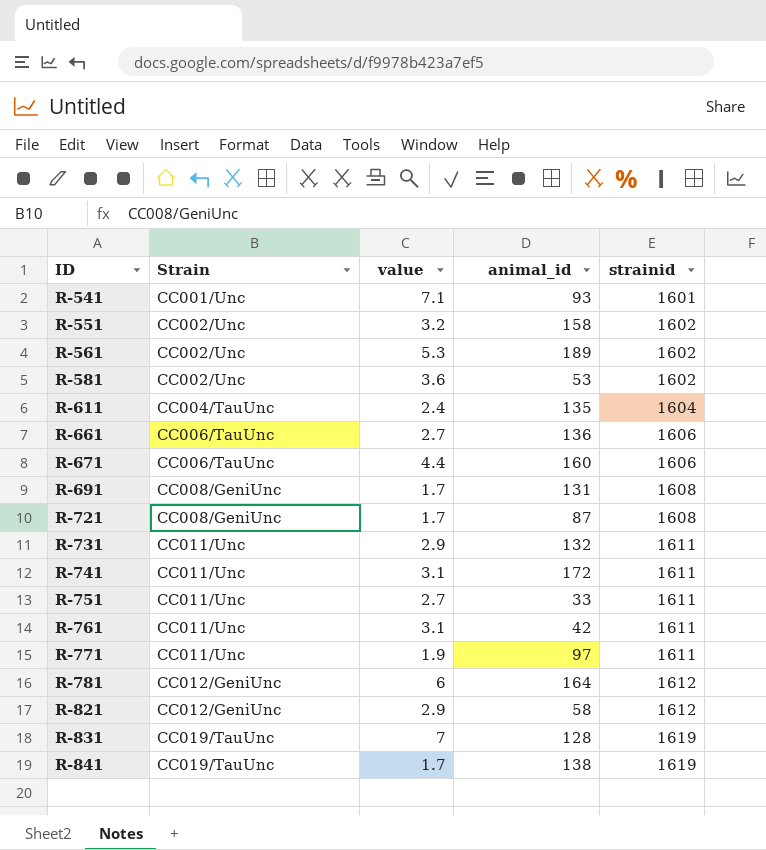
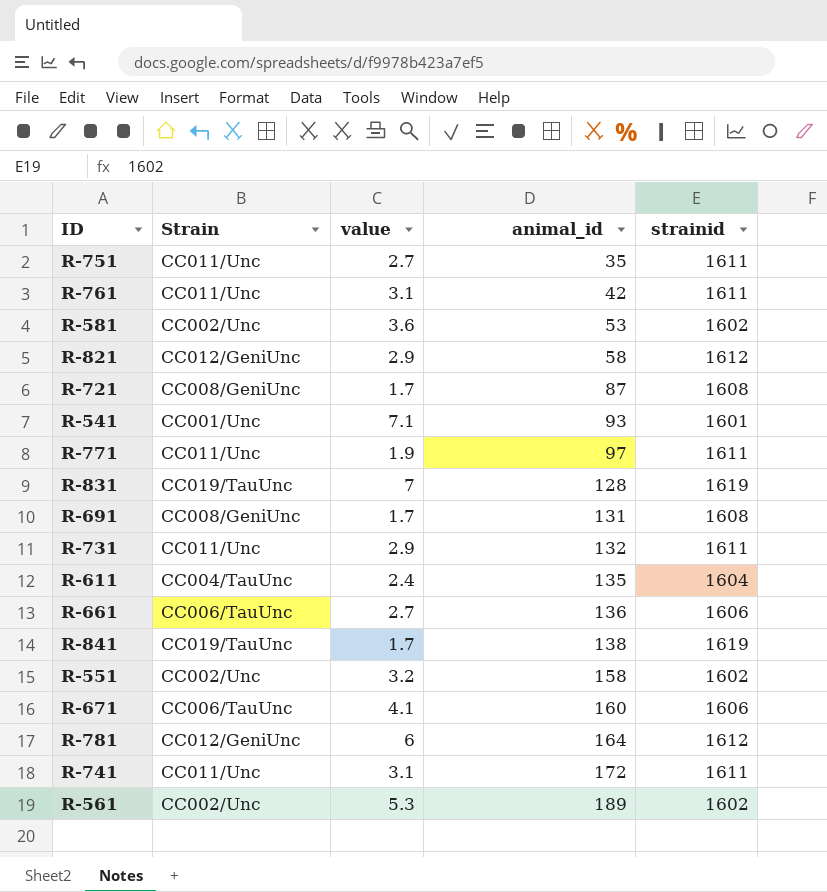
row order: ID ascending -> animal_id ascending
R-751 | animal_id: 33 -> 35
R-671 | value: 4.4 -> 4.1

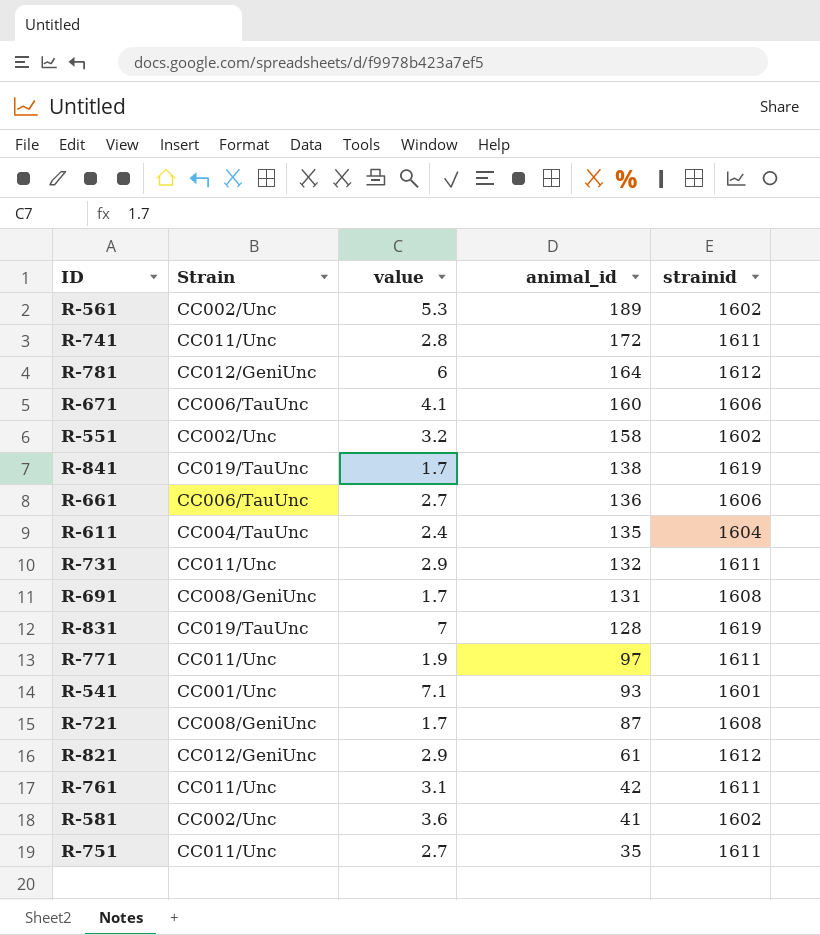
row order: animal_id ascending -> animal_id descending
R-741 | value: 3.1 -> 2.8
R-821 | animal_id: 58 -> 61
R-581 | animal_id: 53 -> 41

